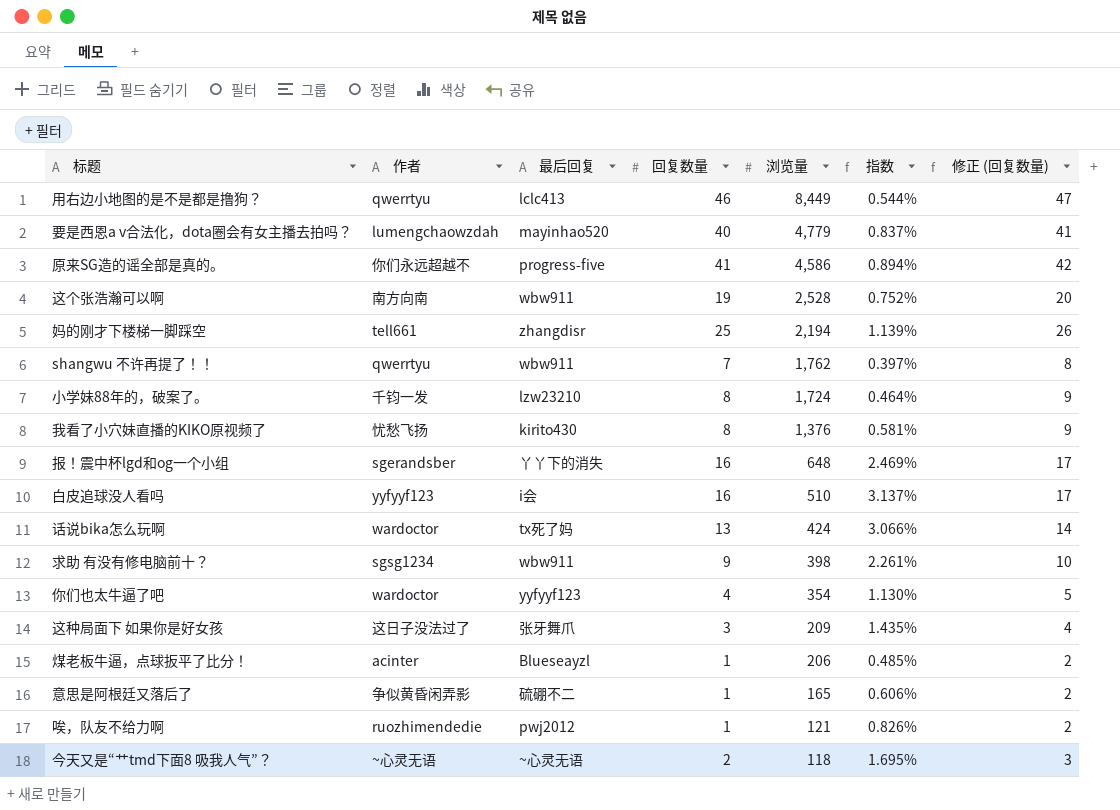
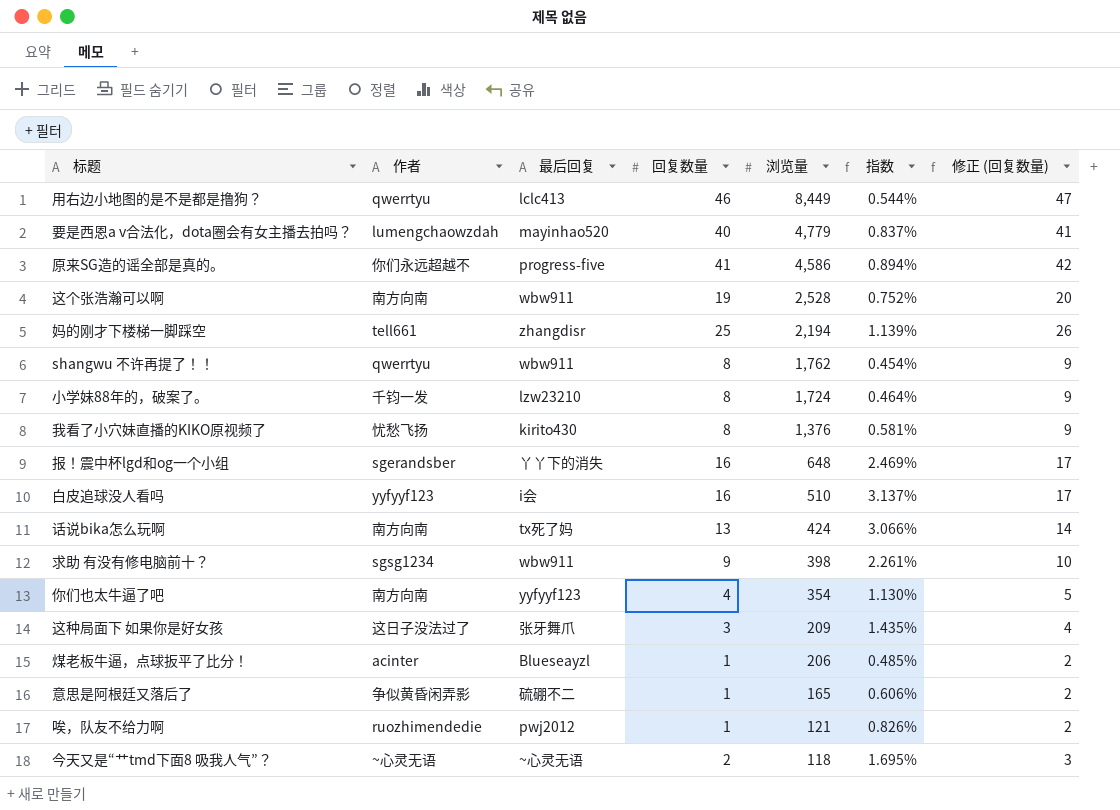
shangwu 不许再提了！！ | 回复数量: 7 -> 8
shangwu 不许再提了！！ | 指数: 0.397% -> 0.454%
shangwu 不许再提了！！ | 修正 (回复数量): 8 -> 9
话说bika怎么玩啊 | 作者: wardoctor -> 南方向南
你们也太牛逼了吧 | 作者: wardoctor -> 南方向南

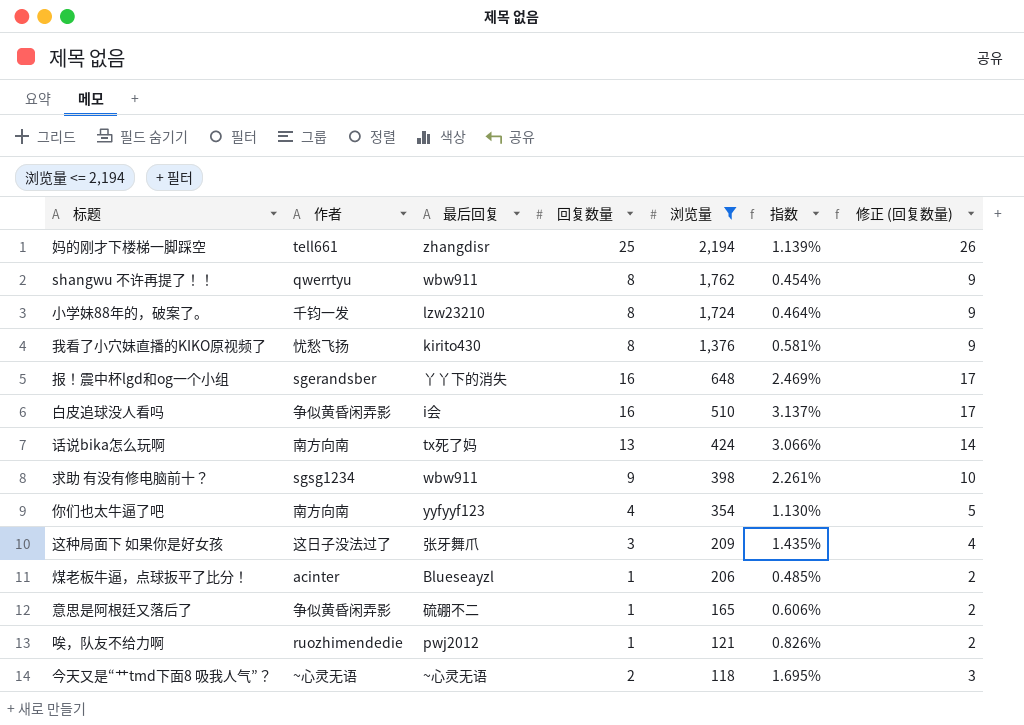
filter: none -> 浏览量 <= 2,194
白皮追球没人看吗 | 作者: yyfyyf123 -> 争似黄昏闲弄影

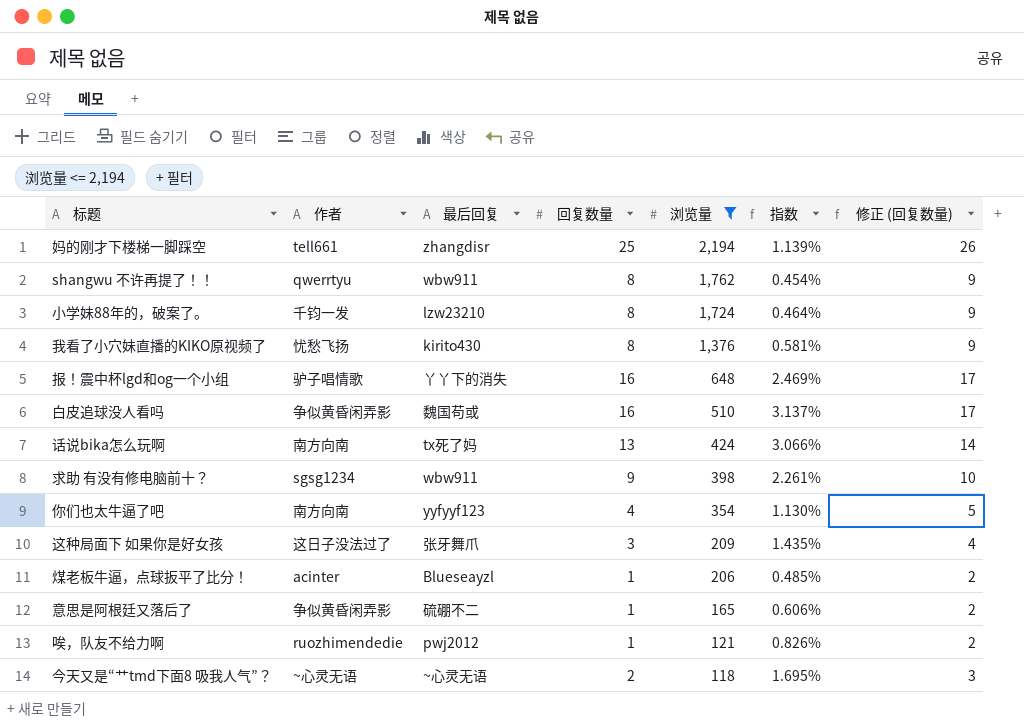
报！震中杯lgd和og一个小组 | 作者: sgerandsber -> 驴子唱情歌
白皮追球没人看吗 | 最后回复: i会 -> 魏国苟或

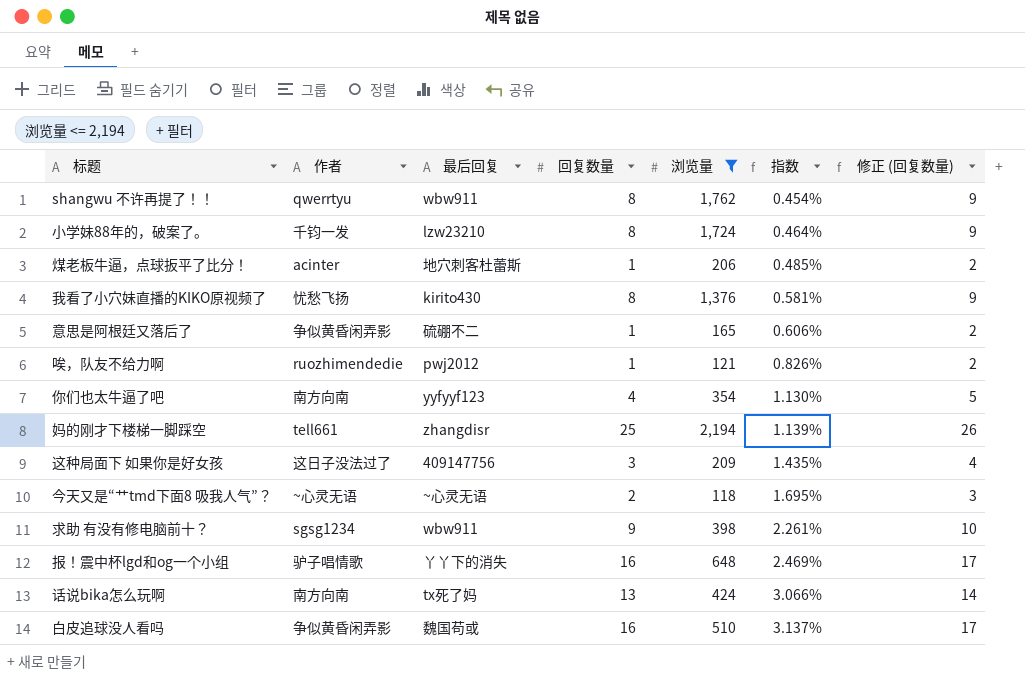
row order: 浏览量 descending -> 指数 ascending
煤老板牛逼，点球扳平了比分！ | 最后回复: Blueseayzl -> 地穴刺客杜蕾斯
这种局面下 如果你是好女孩 | 最后回复: 张牙舞爪 -> 409147756

